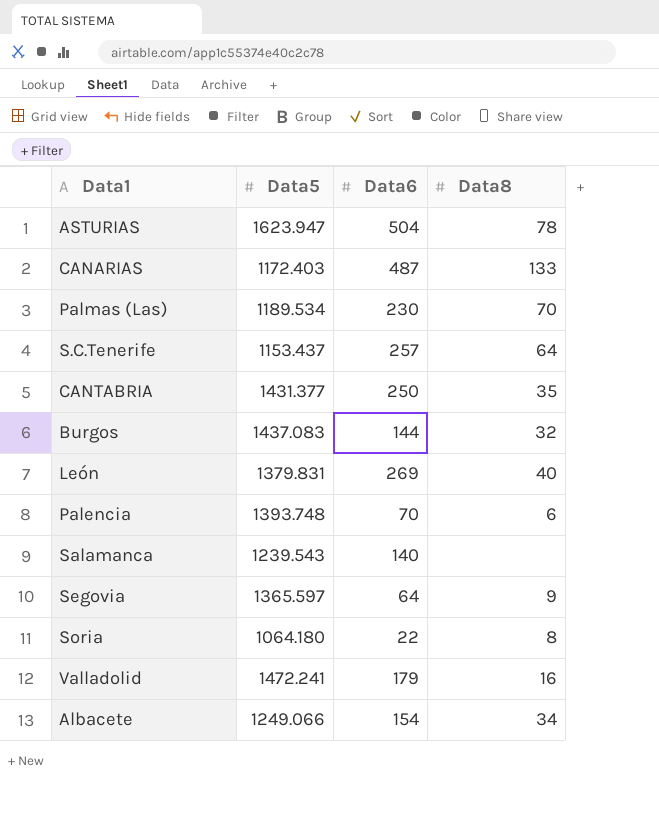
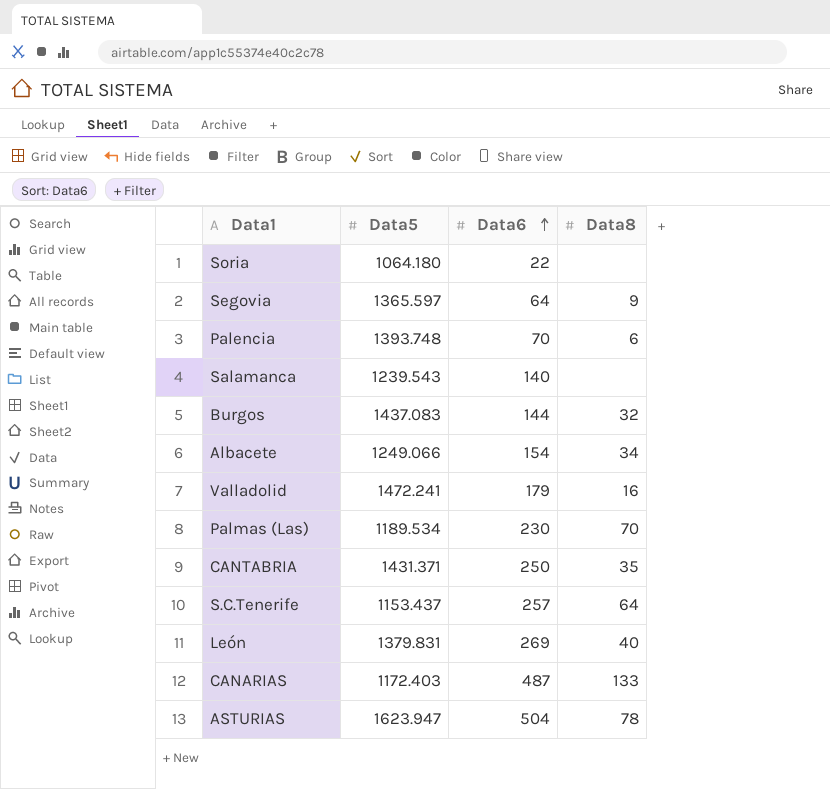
row order: none -> Data6 ascending
Soria | Data8: 8 -> none
CANTABRIA | Data5: 1431.377 -> 1431.371

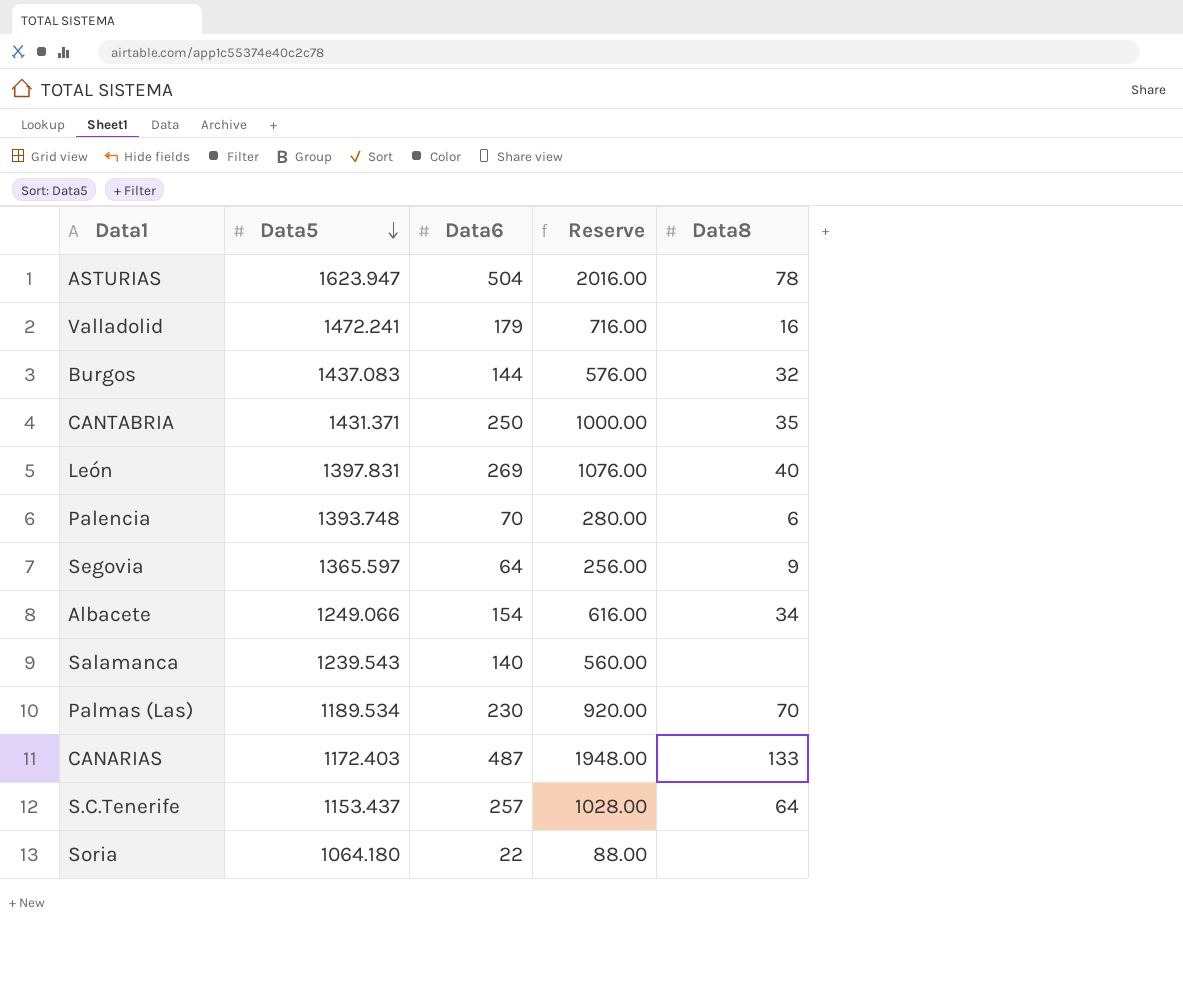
row order: Data6 ascending -> Data5 descending
column Reserve | formula: none -> [Data6] * 4
León | Data5: 1379.831 -> 1397.831

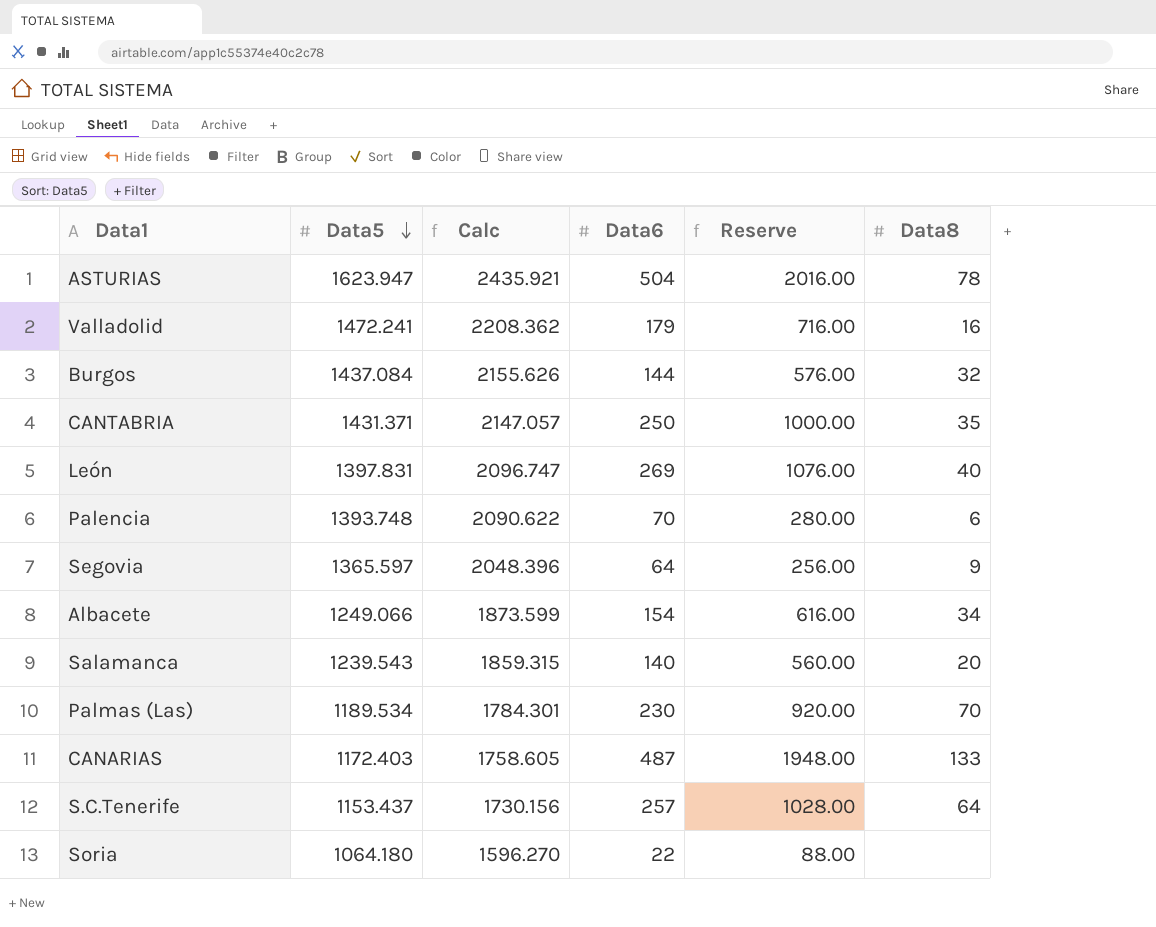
column Calc | formula: none -> [Data5] * 1.5
Burgos | Data5: 1437.083 -> 1437.084
Salamanca | Data8: none -> 20

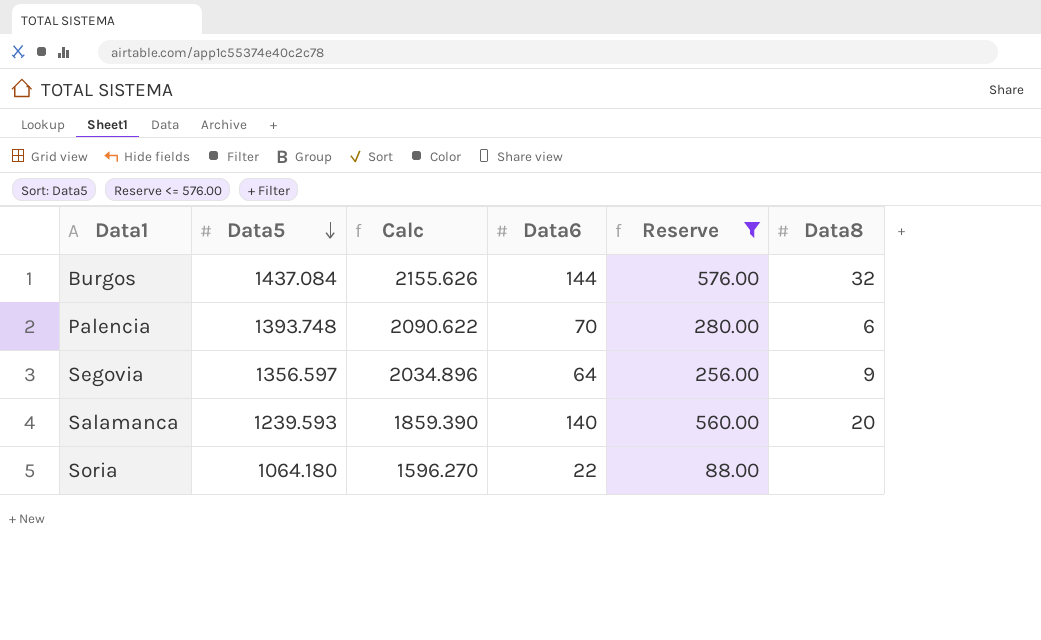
filter: none -> Reserve <= 576.00
Segovia | Data5: 1365.597 -> 1356.597
Segovia | Calc: 2048.396 -> 2034.896
Salamanca | Data5: 1239.543 -> 1239.593
Salamanca | Calc: 1859.315 -> 1859.390

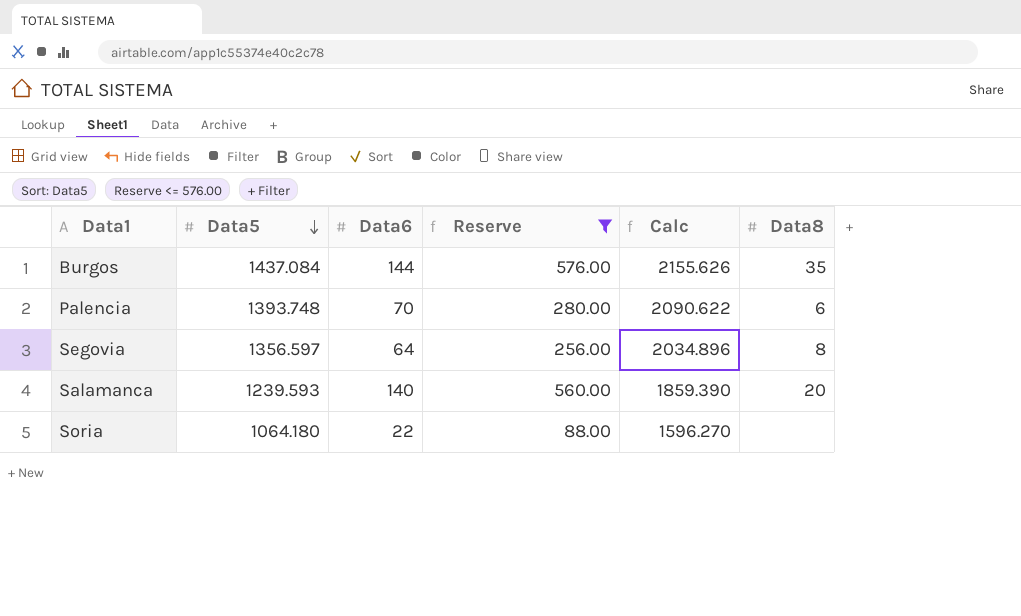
column Calc | position: 3 -> 5
Burgos | Data8: 32 -> 35
Segovia | Data8: 9 -> 8

